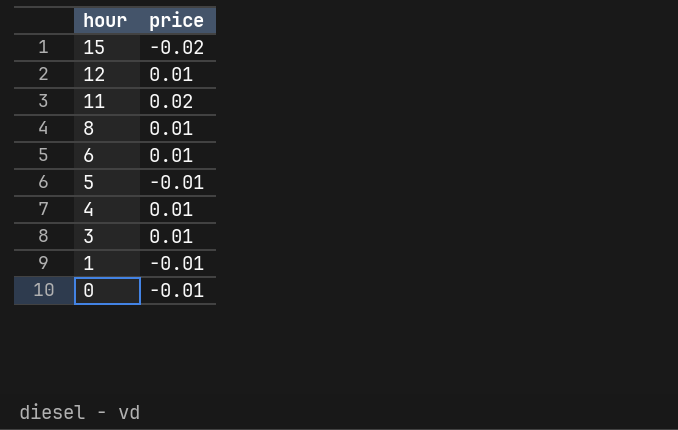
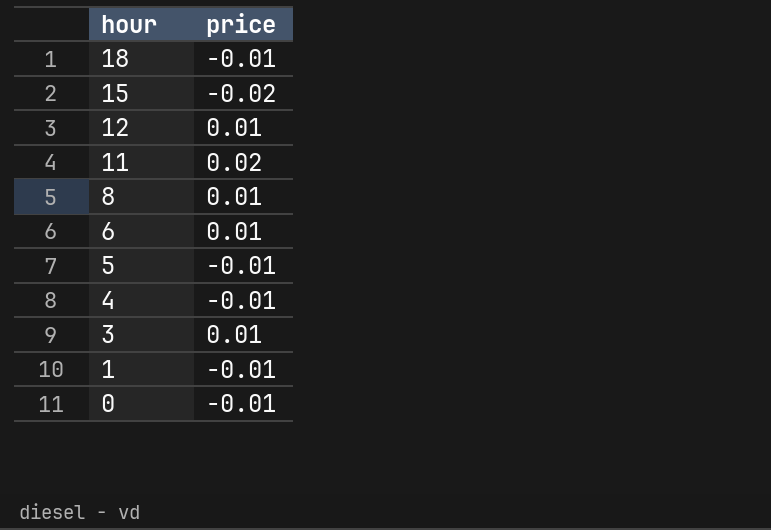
row 18: none -> -0.01
4 | price: 0.01 -> -0.01

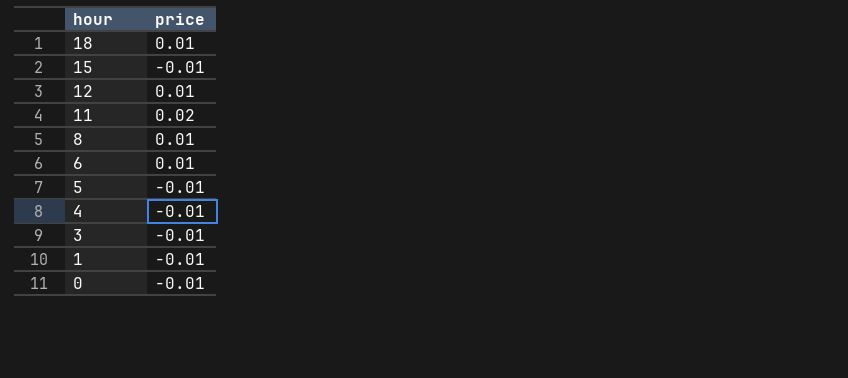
18 | price: -0.01 -> 0.01
15 | price: -0.02 -> -0.01
3 | price: 0.01 -> -0.01

